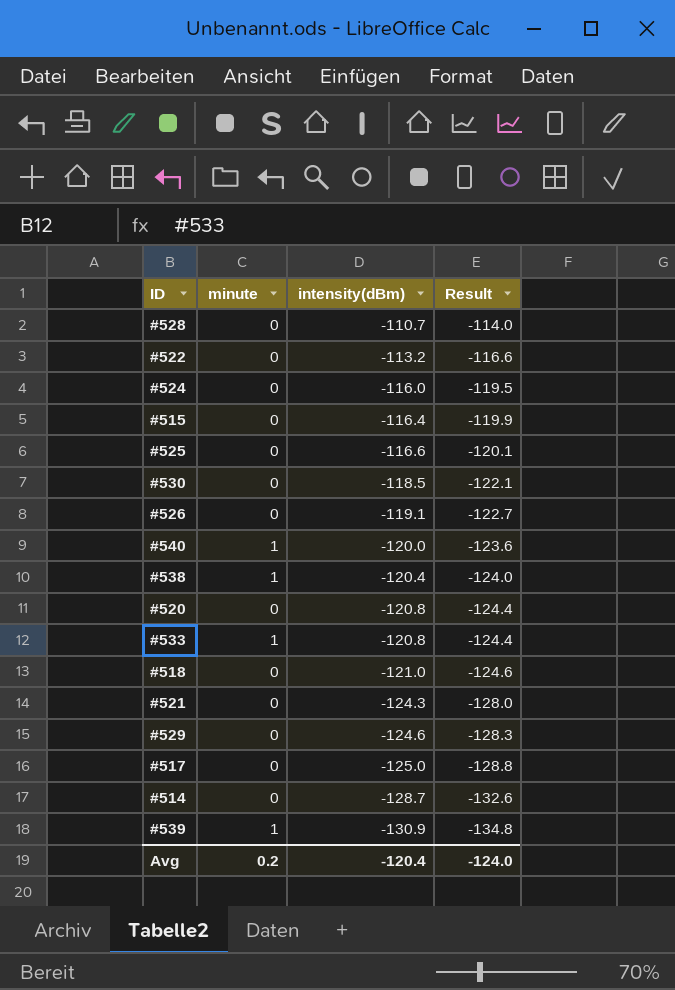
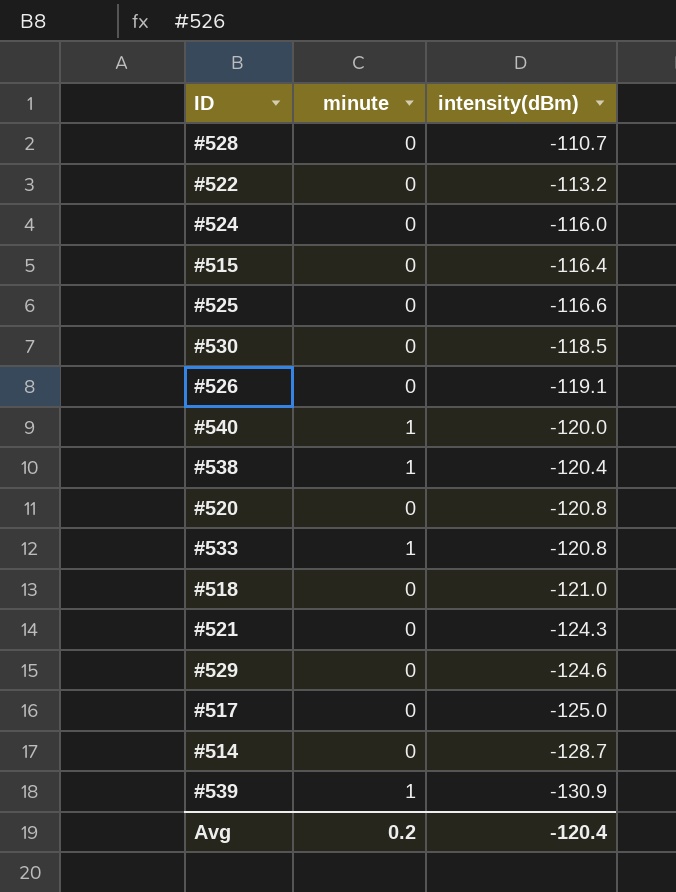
column Result | formula: [intensity(dBm)] * 1.03 -> none

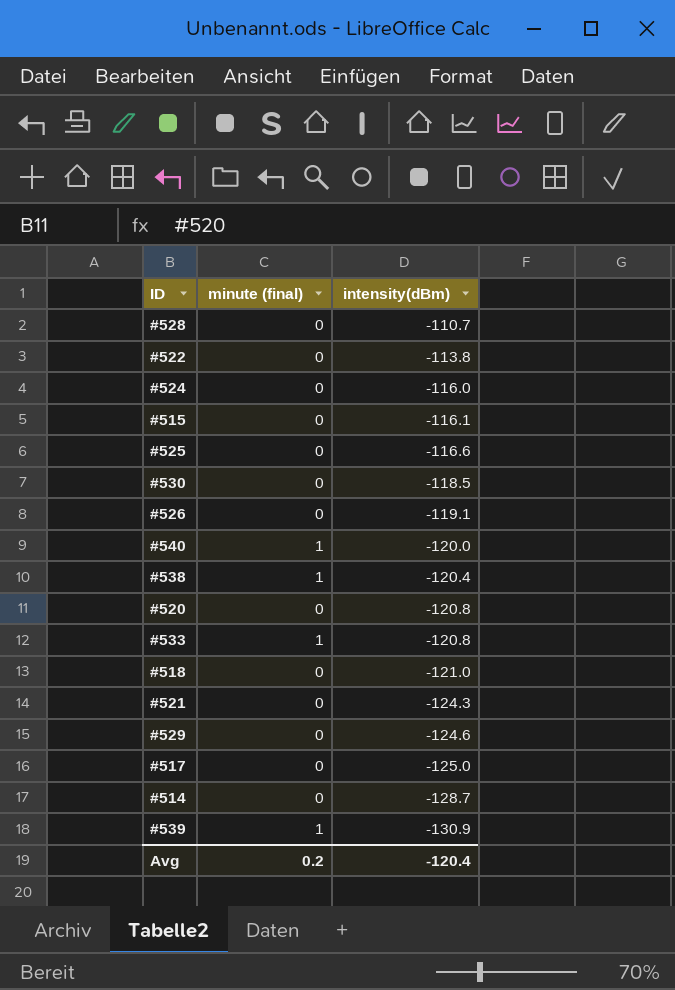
column name: minute -> minute (final)
#522 | intensity(dBm): -113.2 -> -113.8
#515 | intensity(dBm): -116.4 -> -116.1

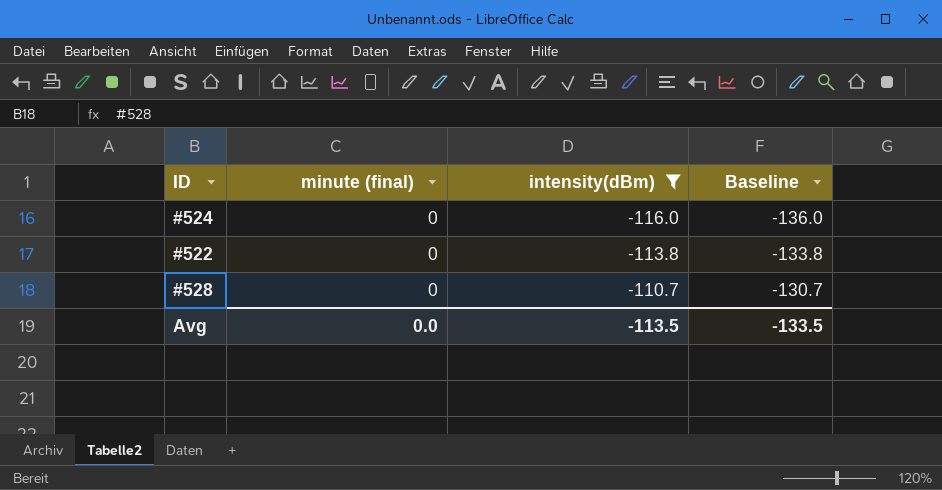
filter: none -> intensity(dBm) >= -116.0
row order: intensity(dBm) descending -> intensity(dBm) ascending
column Baseline | formula: none -> [intensity(dBm)] - 20
Avg | minute (final): 0.2 -> 0.0
Avg | intensity(dBm): -120.4 -> -113.5

